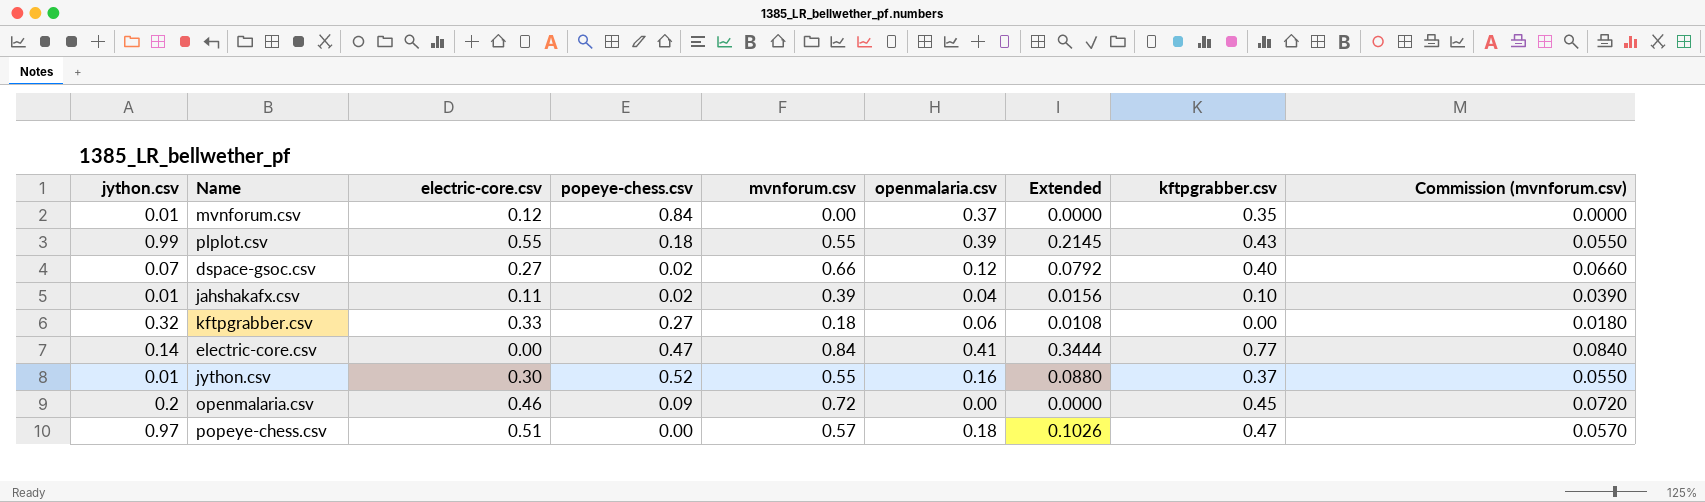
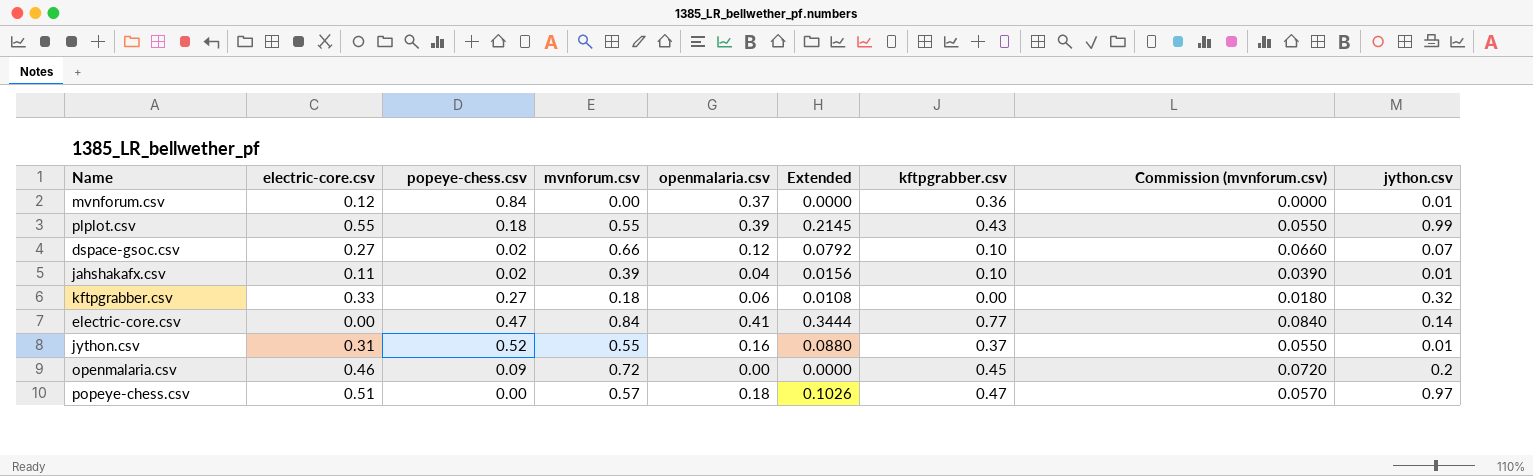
column jython.csv | position: 1 -> 9
mvnforum.csv | kftpgrabber.csv: 0.35 -> 0.36
dspace-gsoc.csv | kftpgrabber.csv: 0.40 -> 0.10
jython.csv | electric-core.csv: 0.30 -> 0.31

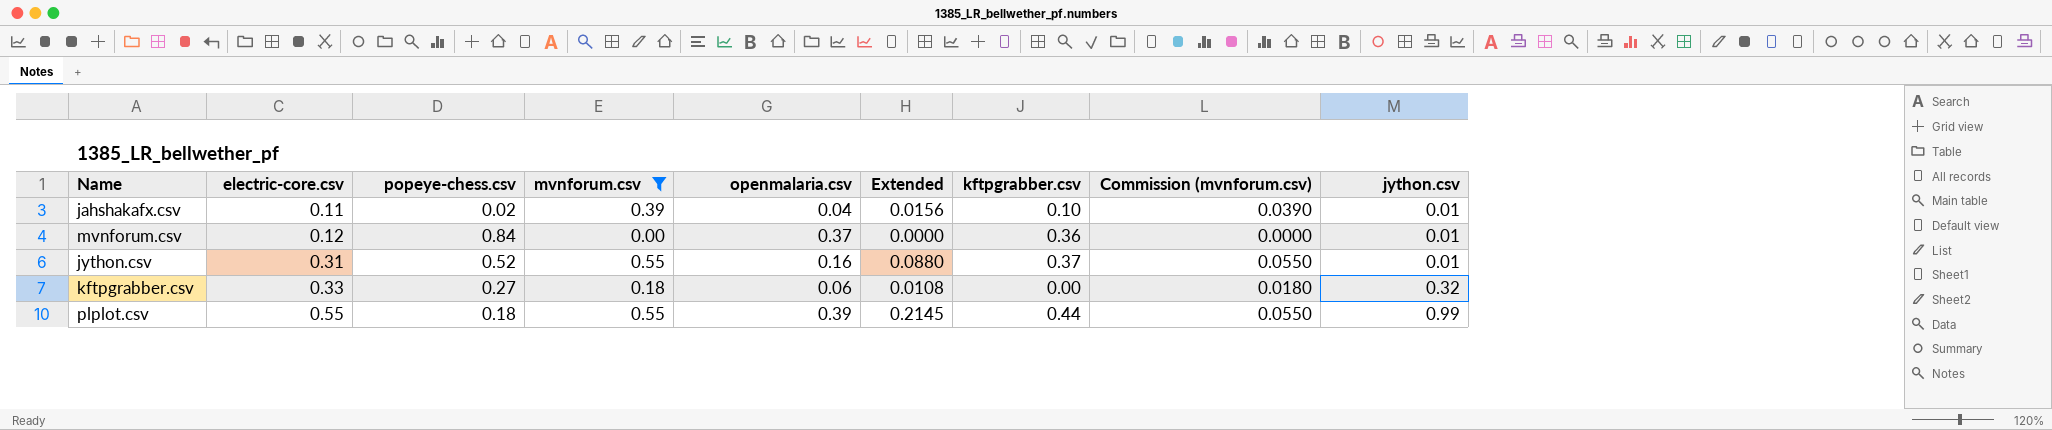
filter: none -> mvnforum.csv <= 0.55
row order: none -> electric-core.csv ascending
plplot.csv | kftpgrabber.csv: 0.43 -> 0.44

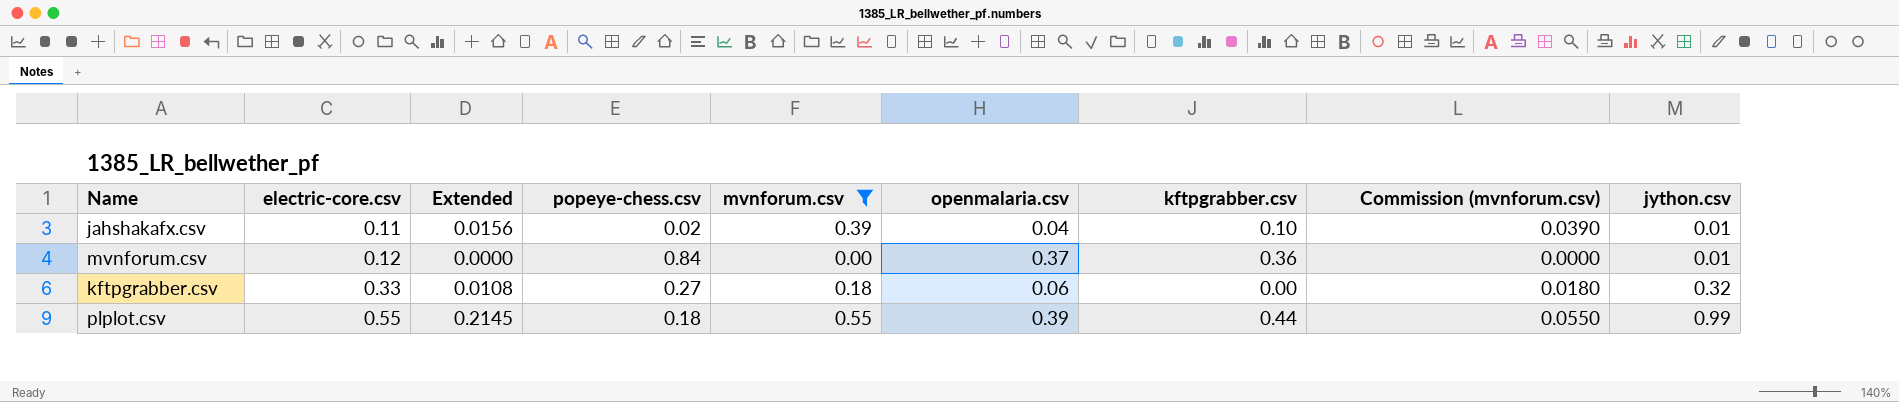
column Extended | position: 6 -> 3
row jython.csv: 0.31 | 0.52 | 0.55 | 0.16 | 0.0880 | 0.37 | 0.0550 | 0.01 -> none

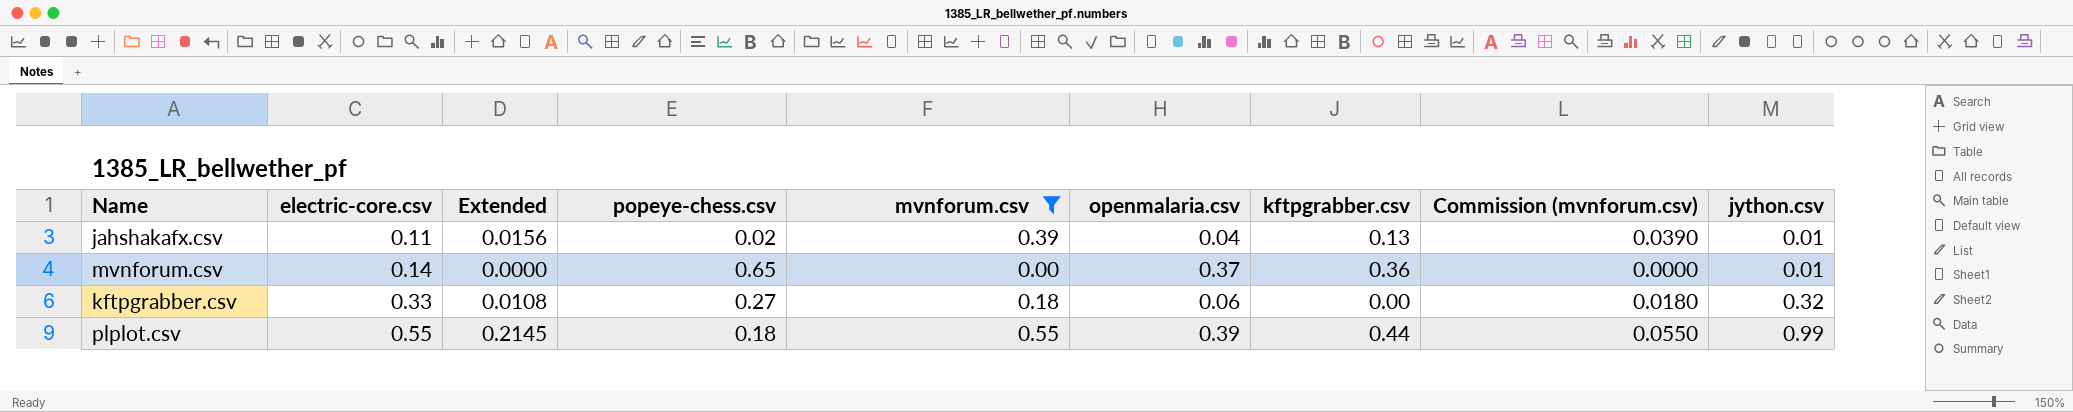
jahshakafx.csv | kftpgrabber.csv: 0.10 -> 0.13
mvnforum.csv | electric-core.csv: 0.12 -> 0.14
mvnforum.csv | popeye-chess.csv: 0.84 -> 0.65

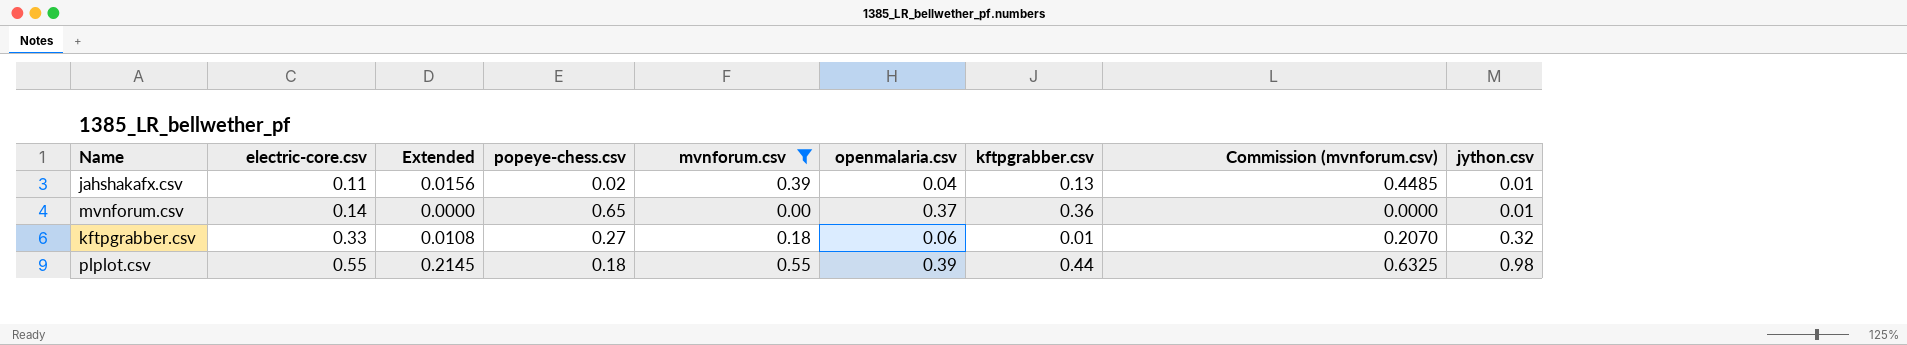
column Commission (mvnforum.csv) | formula: [mvnforum.csv] * 0.1 -> [mvnforum.csv] * 1.15
kftpgrabber.csv | kftpgrabber.csv: 0.00 -> 0.01
plplot.csv | jython.csv: 0.99 -> 0.98

